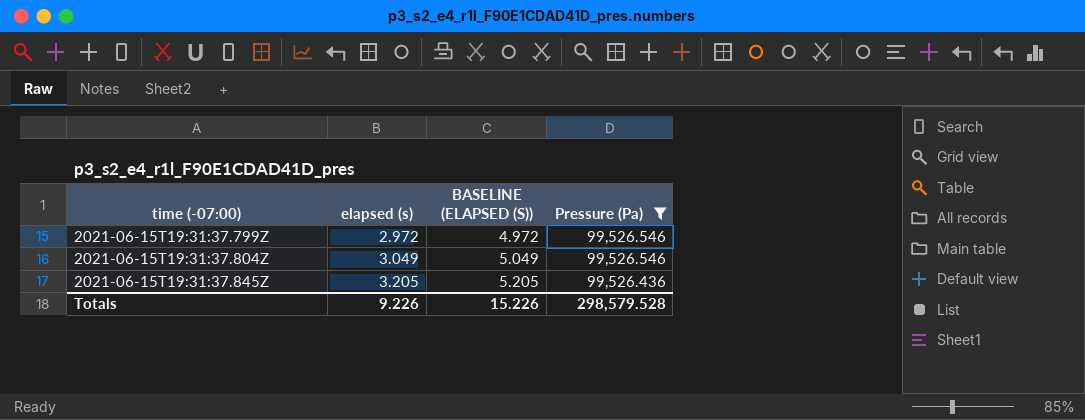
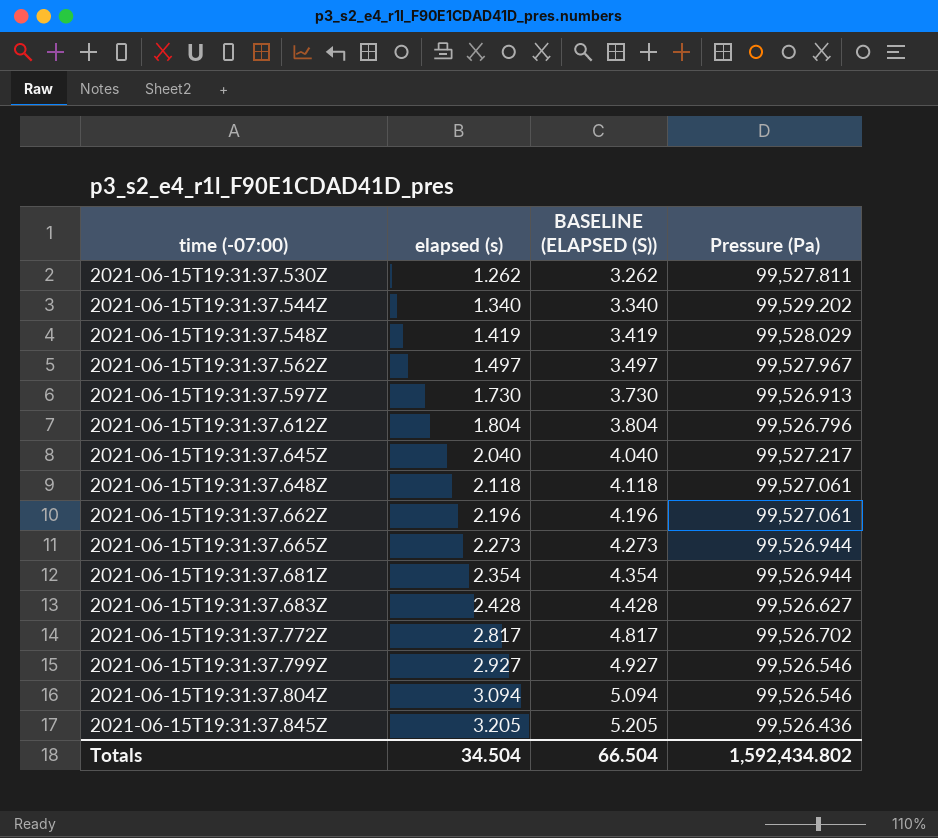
filter: Pressure (Pa) <= 99,526.546 -> none
2021-06-15T19:31:37.799Z | elapsed (s): 2.972 -> 2.927
2021-06-15T19:31:37.799Z | BASELINE (ELAPSED (S)): 4.972 -> 4.927
2021-06-15T19:31:37.804Z | elapsed (s): 3.049 -> 3.094
2021-06-15T19:31:37.804Z | BASELINE (ELAPSED (S)): 5.049 -> 5.094
Totals | elapsed (s): 9.226 -> 34.504
Totals | BASELINE (ELAPSED (S)): 15.226 -> 66.504
Totals | Pressure (Pa): 298,579.528 -> 1,592,434.802

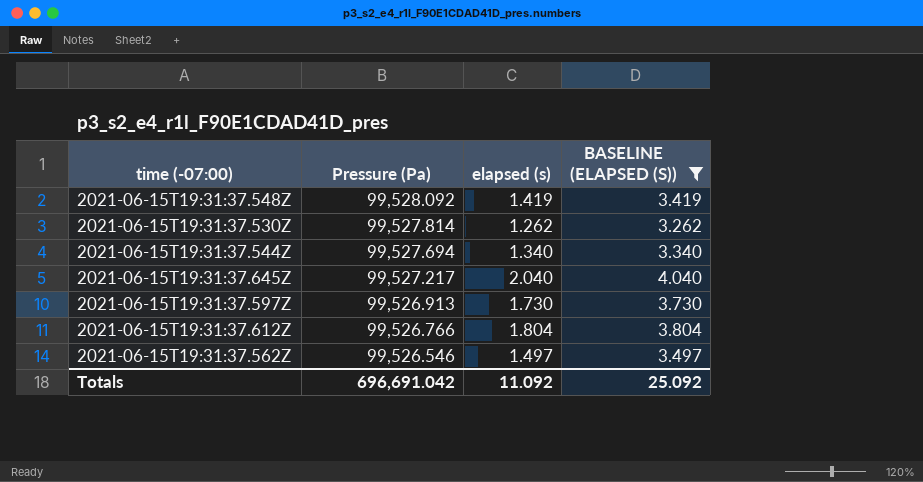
filter: none -> BASELINE (ELAPSED (S)) <= 4.040
row order: time (-07:00) ascending -> Pressure (Pa) descending
column Pressure (Pa) | position: 4 -> 2
2021-06-15T19:31:37.548Z | Pressure (Pa): 99,528.029 -> 99,528.092
2021-06-15T19:31:37.530Z | Pressure (Pa): 99,527.811 -> 99,527.814
2021-06-15T19:31:37.544Z | Pressure (Pa): 99,529.202 -> 99,527.694
2021-06-15T19:31:37.612Z | Pressure (Pa): 99,526.796 -> 99,526.766
2021-06-15T19:31:37.562Z | Pressure (Pa): 99,527.967 -> 99,526.546
Totals | Pressure (Pa): 1,592,434.802 -> 696,691.042
Totals | elapsed (s): 34.504 -> 11.092
Totals | BASELINE (ELAPSED (S)): 66.504 -> 25.092

